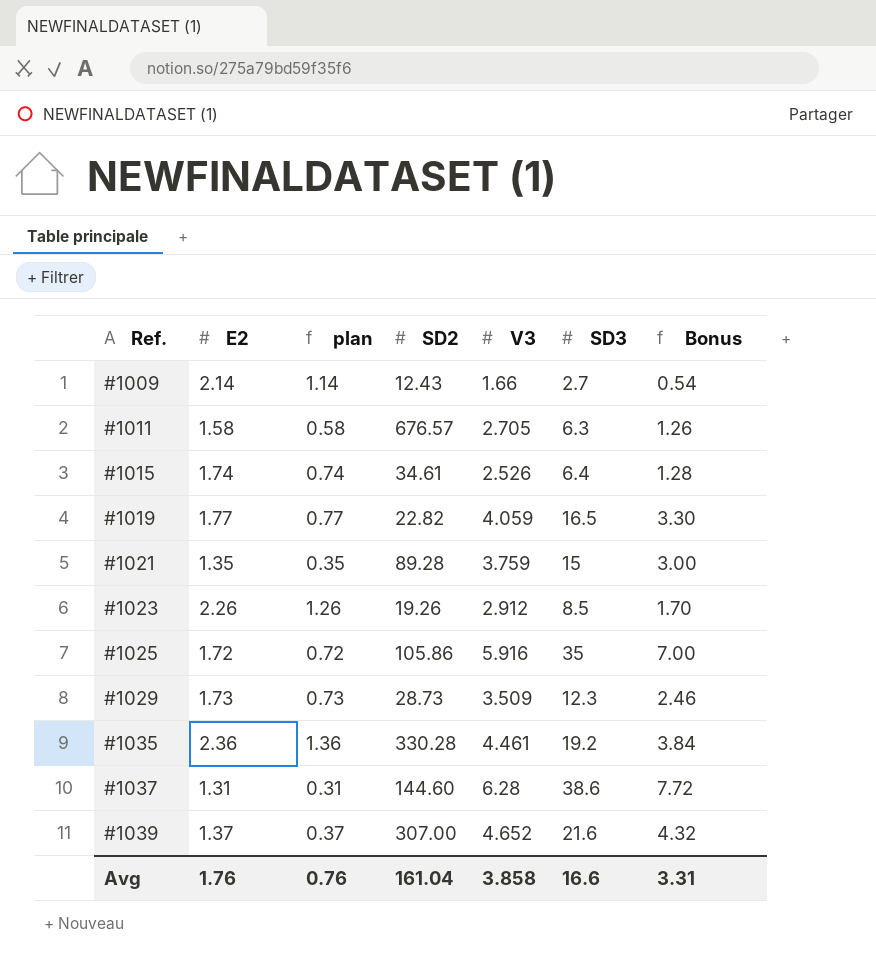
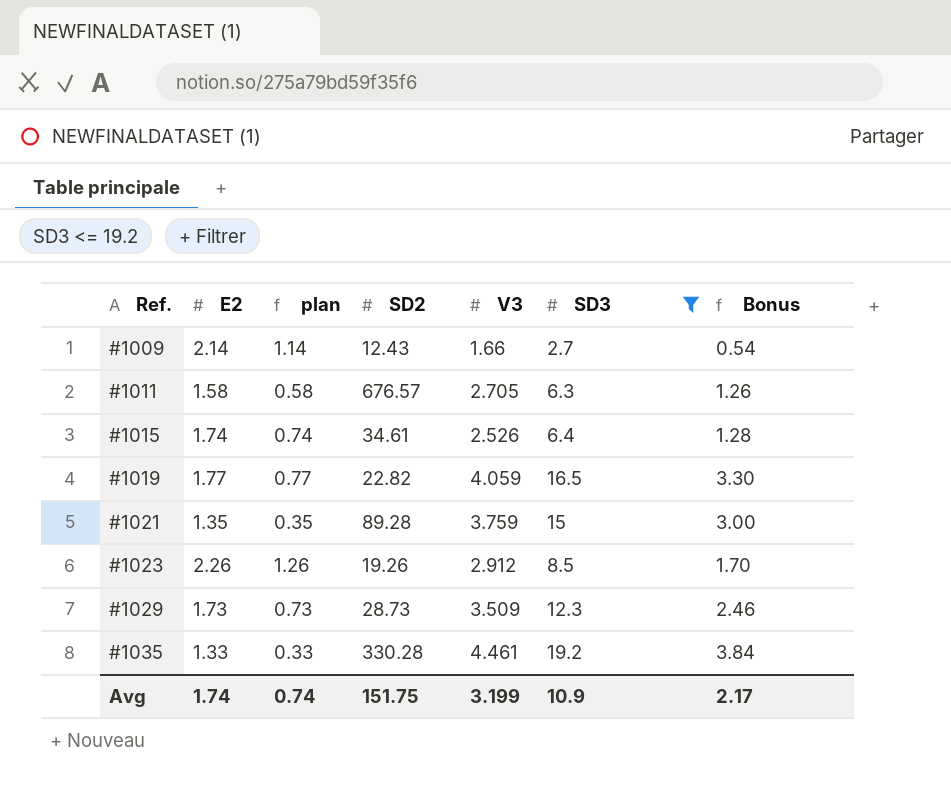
filter: none -> SD3 <= 19.2
#1035 | E2: 2.36 -> 1.33
#1035 | plan: 1.36 -> 0.33
Avg | E2: 1.76 -> 1.74
Avg | plan: 0.76 -> 0.74
Avg | SD2: 161.04 -> 151.75
Avg | V3: 3.858 -> 3.199
Avg | SD3: 16.6 -> 10.9
Avg | Bonus: 3.31 -> 2.17

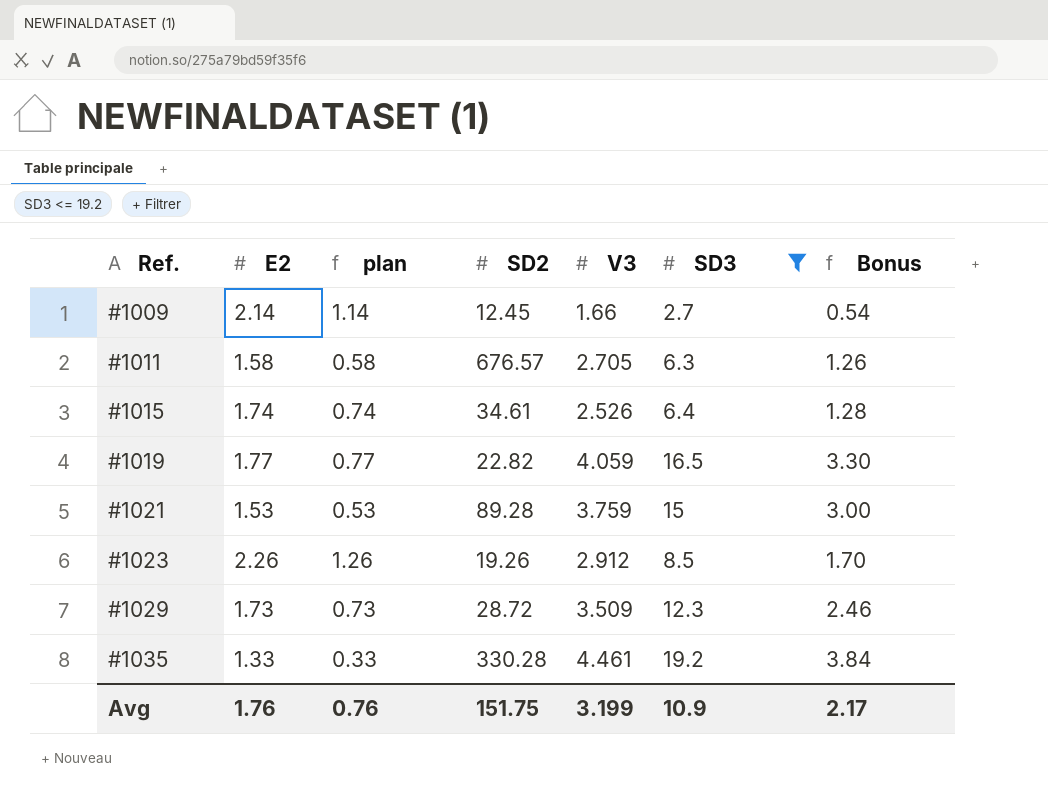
#1009 | SD2: 12.43 -> 12.45
#1021 | E2: 1.35 -> 1.53
#1021 | plan: 0.35 -> 0.53
#1029 | SD2: 28.73 -> 28.72
Avg | E2: 1.74 -> 1.76
Avg | plan: 0.74 -> 0.76

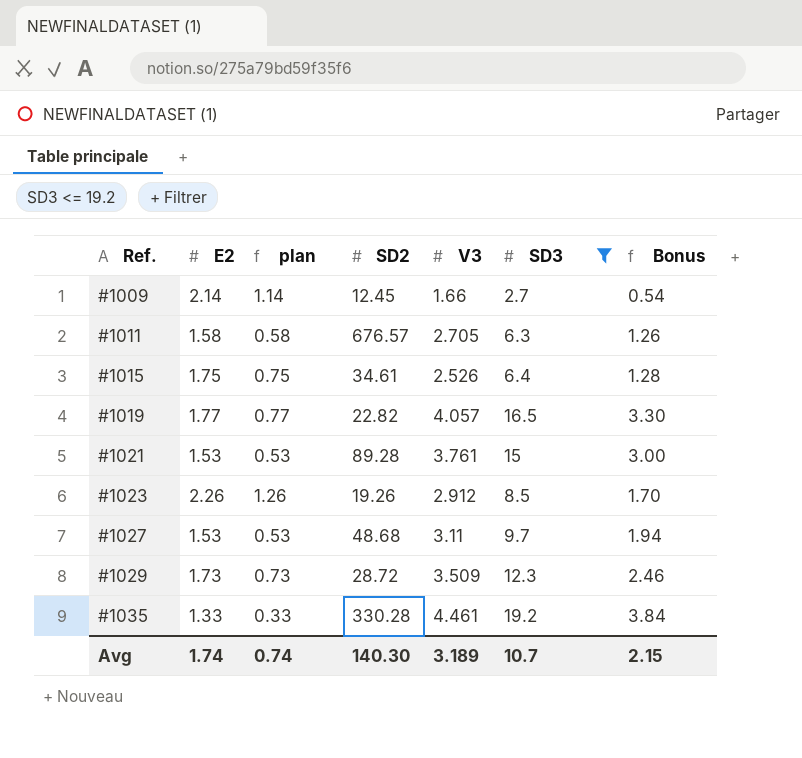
#1015 | E2: 1.74 -> 1.75
#1015 | plan: 0.74 -> 0.75
#1019 | V3: 4.059 -> 4.057
#1021 | V3: 3.759 -> 3.761
row #1027: none -> 1.53 | 0.53 | 48.68 | 3.11 | 9.7 | 1.94
Avg | E2: 1.76 -> 1.74
Avg | plan: 0.76 -> 0.74
Avg | SD2: 151.75 -> 140.30
Avg | V3: 3.199 -> 3.189
Avg | SD3: 10.9 -> 10.7
Avg | Bonus: 2.17 -> 2.15

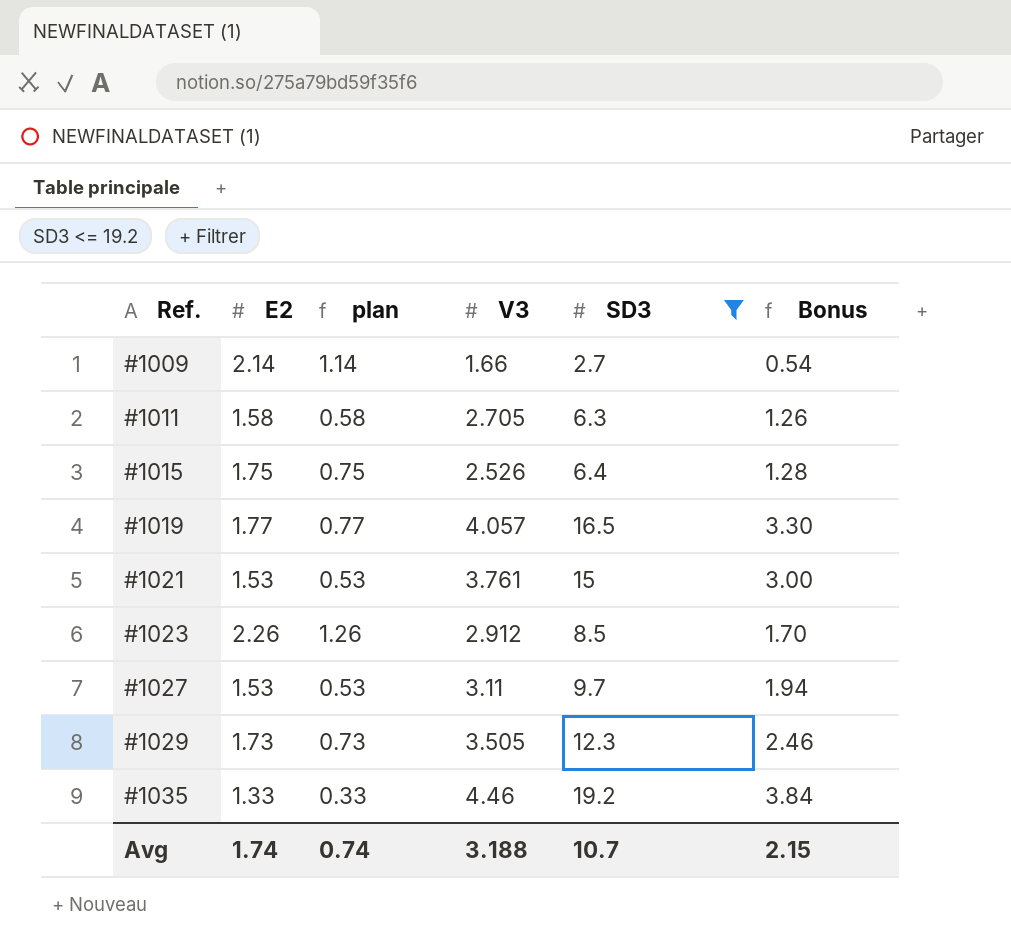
column SD2 | position: 4 -> none
#1029 | V3: 3.509 -> 3.505
#1035 | V3: 4.461 -> 4.46
Avg | V3: 3.189 -> 3.188

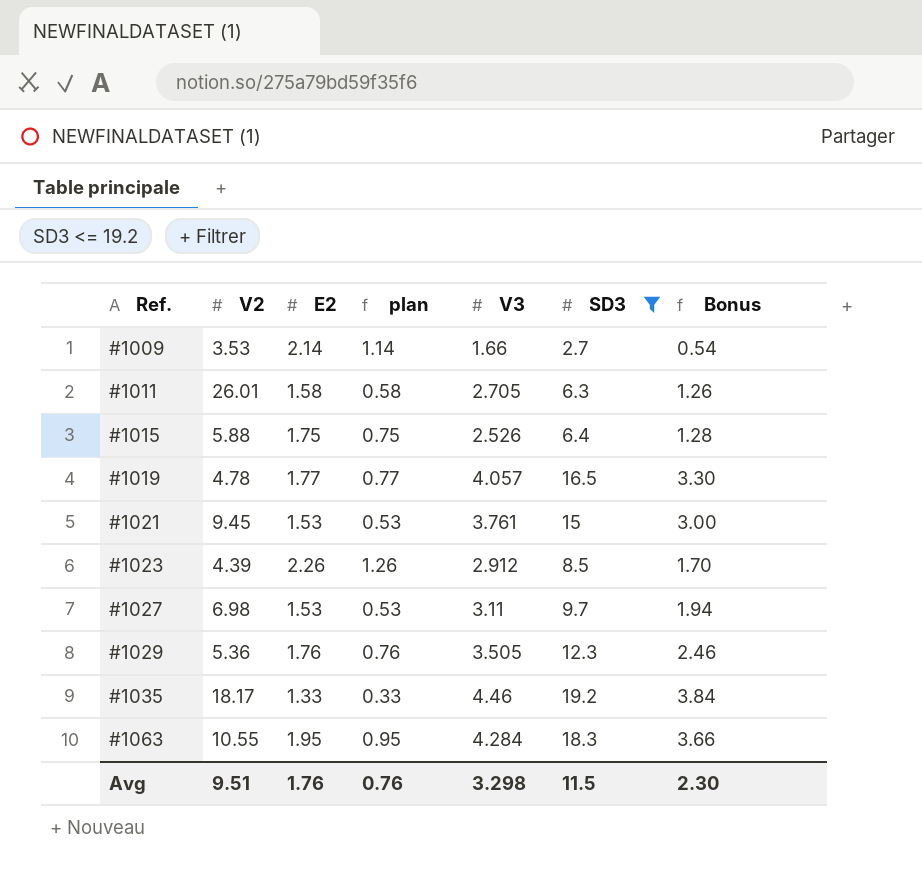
column V2 | position: none -> 2
#1029 | E2: 1.73 -> 1.76
#1029 | plan: 0.73 -> 0.76
row #1063: none -> 10.55 | 1.95 | 0.95 | 4.284 | 18.3 | 3.66
Avg | E2: 1.74 -> 1.76
Avg | plan: 0.74 -> 0.76
Avg | V3: 3.188 -> 3.298
Avg | SD3: 10.7 -> 11.5
Avg | Bonus: 2.15 -> 2.30

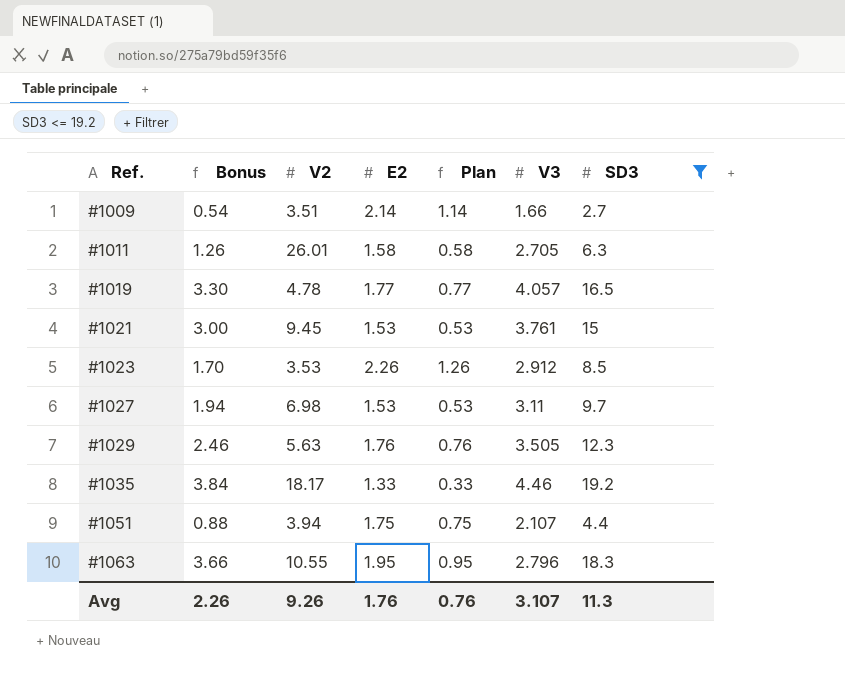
column Bonus | position: 7 -> 2
column name: plan -> Plan
row #1015: 5.88 | 1.75 | 0.75 | 2.526 | 6.4 | 1.28 -> none
#1009 | V2: 3.53 -> 3.51
#1023 | V2: 4.39 -> 3.53
#1029 | V2: 5.36 -> 5.63
row #1051: none -> 0.88 | 3.94 | 1.75 | 0.75 | 2.107 | 4.4
#1063 | V3: 4.284 -> 2.796
Avg | Bonus: 2.30 -> 2.26
Avg | V2: 9.51 -> 9.26
Avg | V3: 3.298 -> 3.107
Avg | SD3: 11.5 -> 11.3

